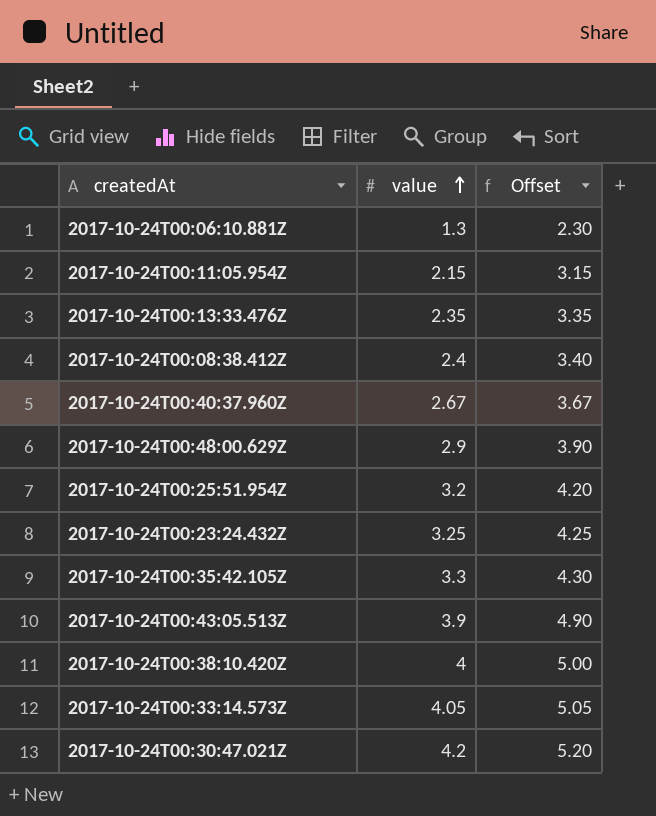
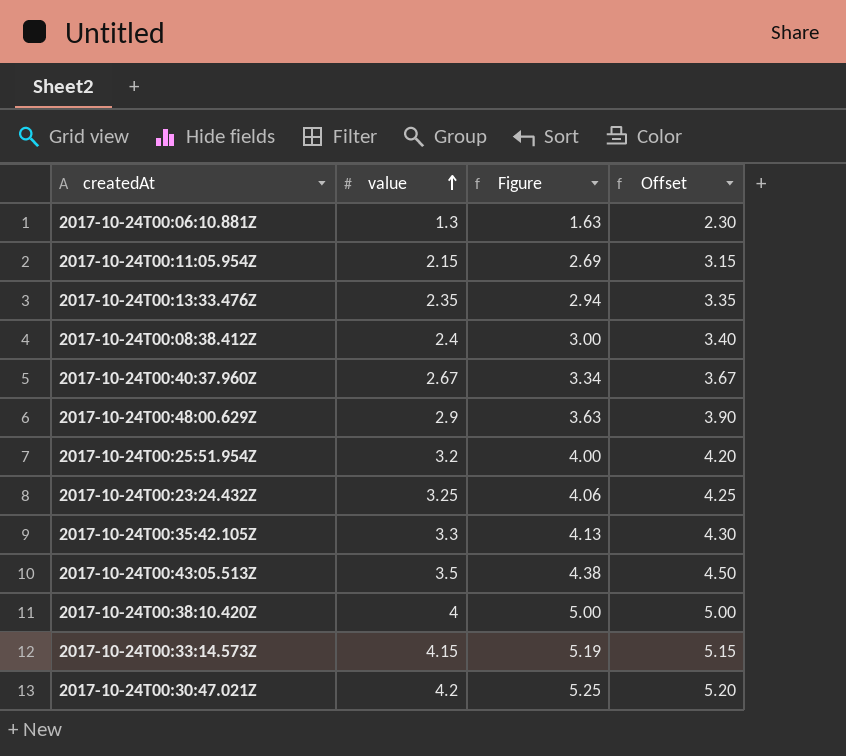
column Figure | formula: none -> [value] * 1.25
2017-10-24T00:43:05.513Z | value: 3.9 -> 3.5
2017-10-24T00:43:05.513Z | Offset: 4.90 -> 4.50
2017-10-24T00:33:14.573Z | value: 4.05 -> 4.15
2017-10-24T00:33:14.573Z | Offset: 5.05 -> 5.15

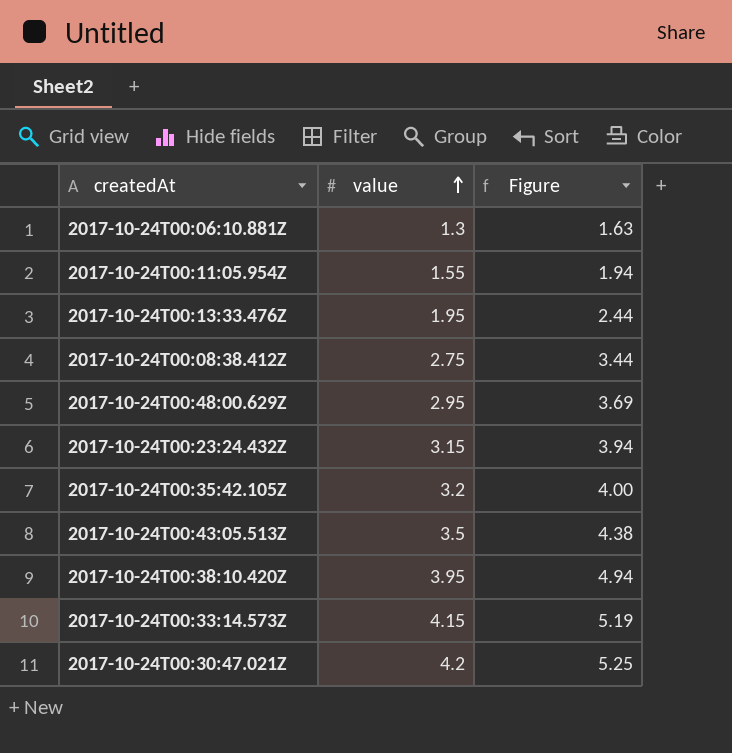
column Offset | formula: [value] + 1 -> none
row 2017-10-24T00:40:37.960Z: 2.67 | 3.34 | 3.67 -> none
row 2017-10-24T00:25:51.954Z: 3.2 | 4.00 | 4.20 -> none
2017-10-24T00:11:05.954Z | value: 2.15 -> 1.55
2017-10-24T00:11:05.954Z | Figure: 2.69 -> 1.94
2017-10-24T00:13:33.476Z | value: 2.35 -> 1.95
2017-10-24T00:13:33.476Z | Figure: 2.94 -> 2.44
2017-10-24T00:08:38.412Z | value: 2.4 -> 2.75
2017-10-24T00:08:38.412Z | Figure: 3.00 -> 3.44
2017-10-24T00:48:00.629Z | value: 2.9 -> 2.95
2017-10-24T00:48:00.629Z | Figure: 3.63 -> 3.69
2017-10-24T00:23:24.432Z | value: 3.25 -> 3.15
2017-10-24T00:23:24.432Z | Figure: 4.06 -> 3.94
2017-10-24T00:35:42.105Z | value: 3.3 -> 3.2
2017-10-24T00:35:42.105Z | Figure: 4.13 -> 4.00
2017-10-24T00:38:10.420Z | value: 4 -> 3.95
2017-10-24T00:38:10.420Z | Figure: 5.00 -> 4.94

